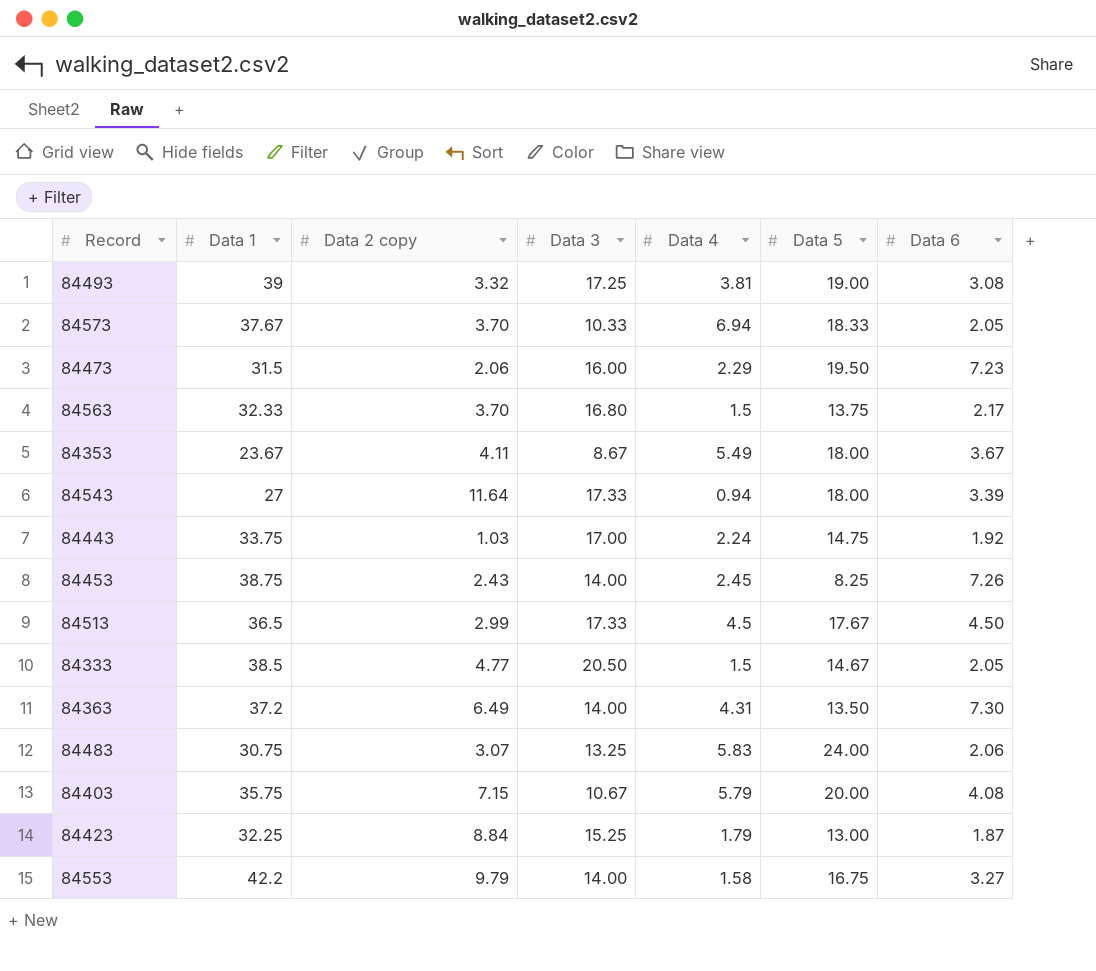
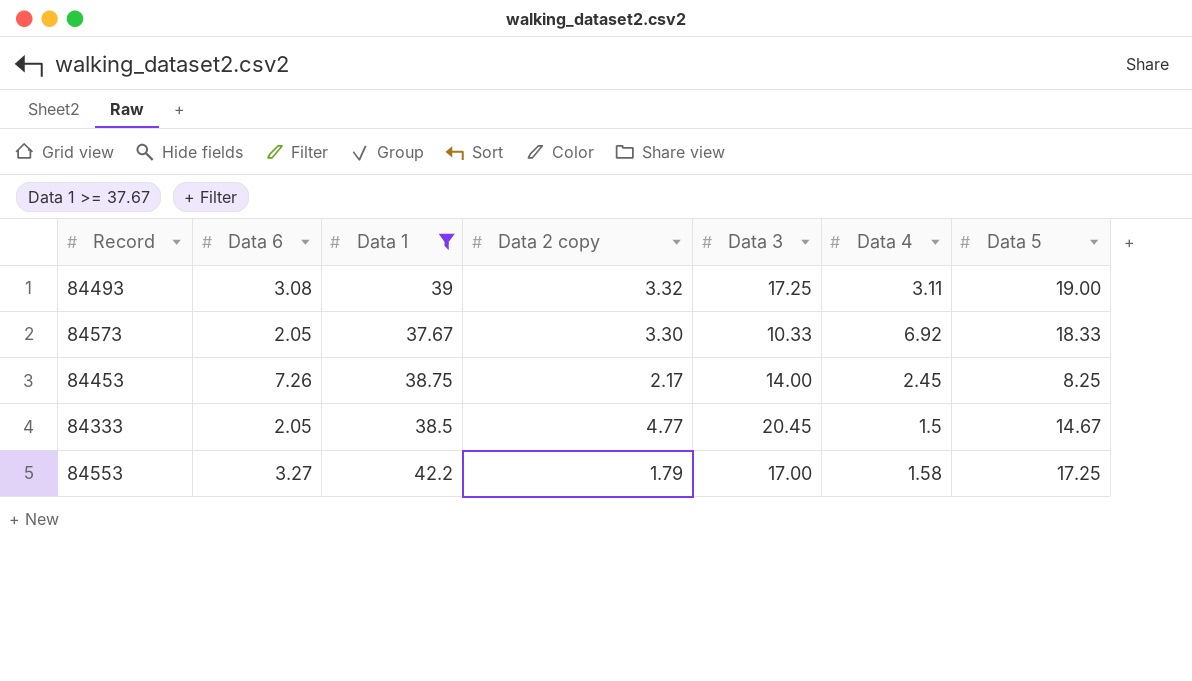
filter: none -> Data 1 >= 37.67
column Data 6 | position: 7 -> 2
84493 | Data 4: 3.81 -> 3.11
84573 | Data 2 copy: 3.70 -> 3.30
84573 | Data 4: 6.94 -> 6.92
84453 | Data 2 copy: 2.43 -> 2.17
84333 | Data 3: 20.50 -> 20.45
84553 | Data 2 copy: 9.79 -> 1.79
84553 | Data 3: 14.00 -> 17.00
84553 | Data 5: 16.75 -> 17.25

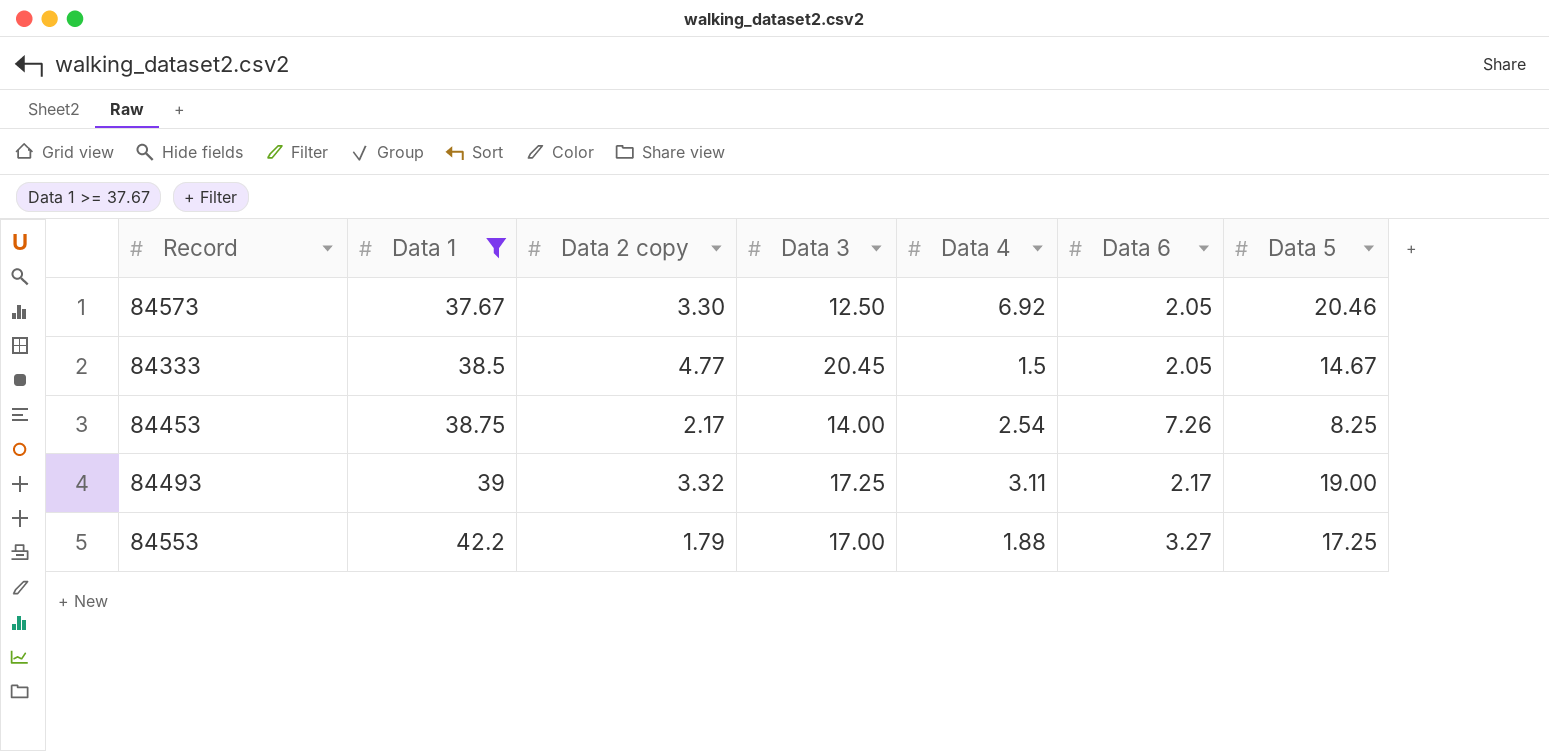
row order: none -> Data 1 ascending
column Data 6 | position: 2 -> 6
84573 | Data 3: 10.33 -> 12.50
84573 | Data 5: 18.33 -> 20.46
84453 | Data 4: 2.45 -> 2.54
84493 | Data 6: 3.08 -> 2.17
84553 | Data 4: 1.58 -> 1.88

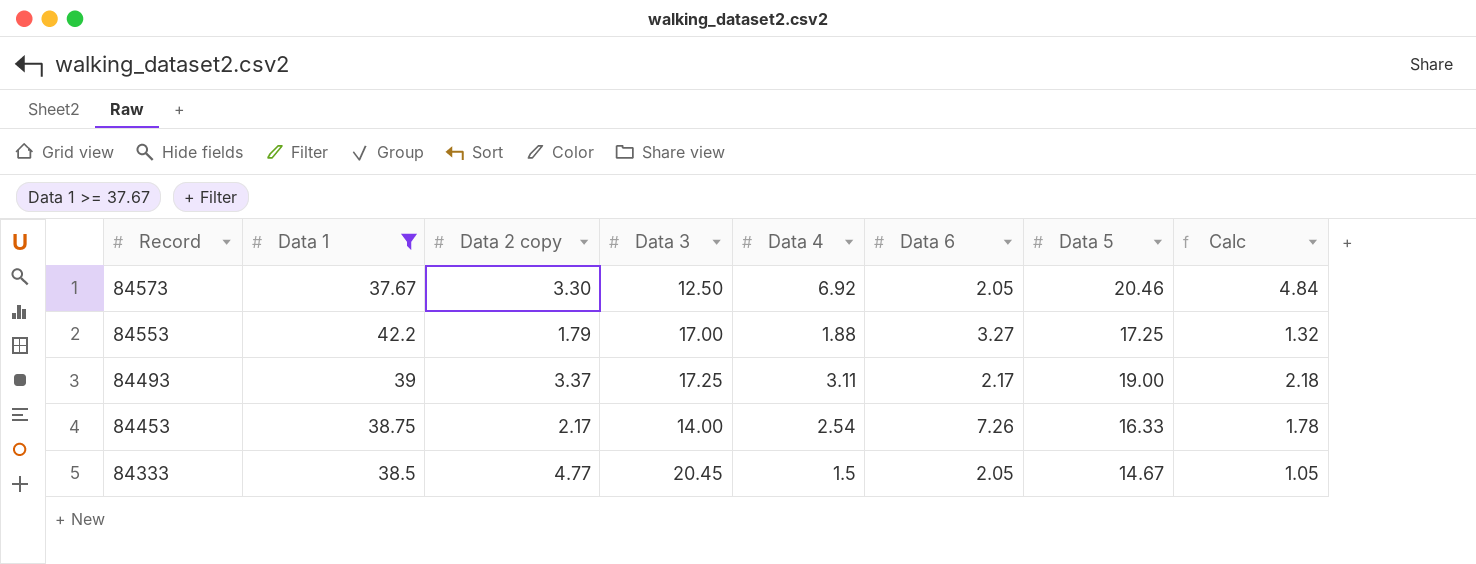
row order: Data 1 ascending -> Record descending
column Calc | formula: none -> [Data 4] * 0.7
84493 | Data 2 copy: 3.32 -> 3.37
84453 | Data 5: 8.25 -> 16.33

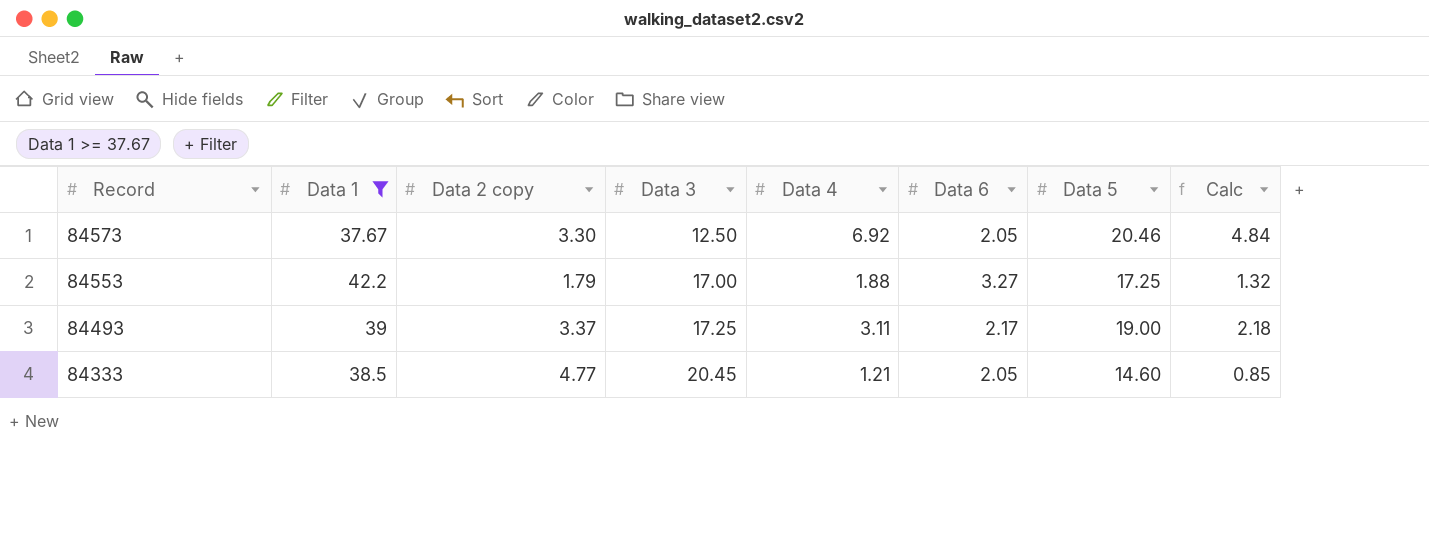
row 84453: 38.75 | 2.17 | 14.00 | 2.54 | 7.26 | 16.33 | 1.78 -> none
84333 | Data 4: 1.5 -> 1.21
84333 | Data 5: 14.67 -> 14.60
84333 | Calc: 1.05 -> 0.85

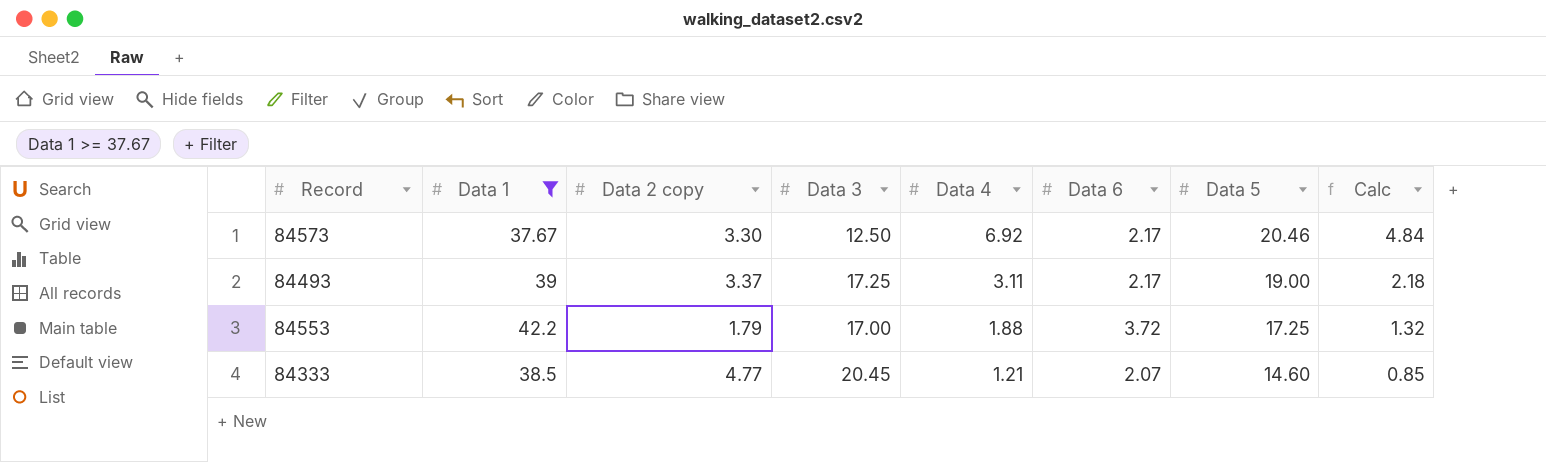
row order: Record descending -> Data 4 descending
84573 | Data 6: 2.05 -> 2.17
84553 | Data 6: 3.27 -> 3.72
84333 | Data 6: 2.05 -> 2.07

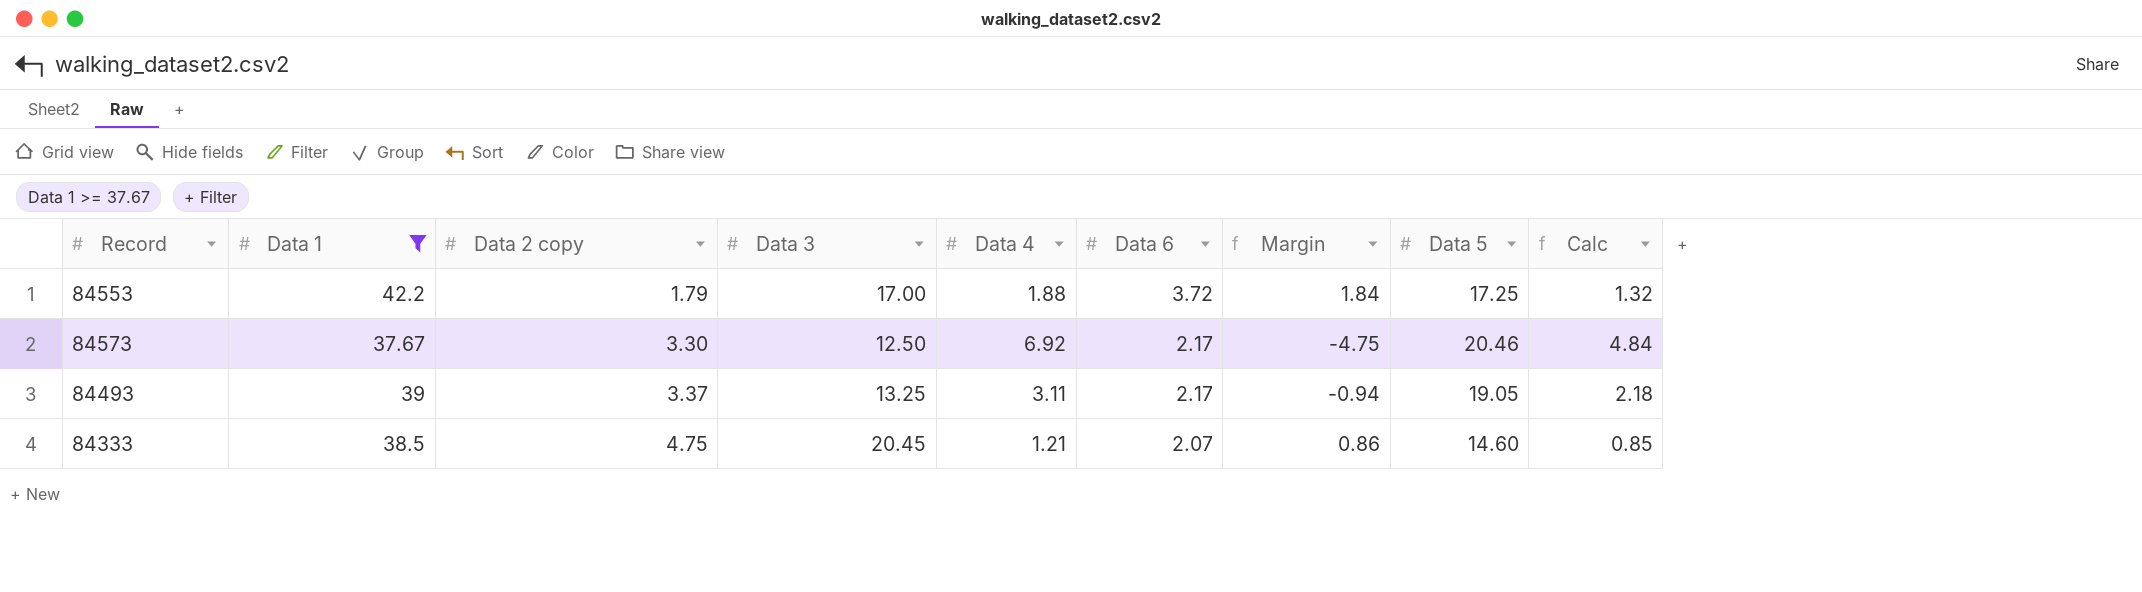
row order: Data 4 descending -> Data 2 copy ascending
column Margin | formula: none -> [Data 6] - [Data 4]
84493 | Data 3: 17.25 -> 13.25
84493 | Data 5: 19.00 -> 19.05
84333 | Data 2 copy: 4.77 -> 4.75

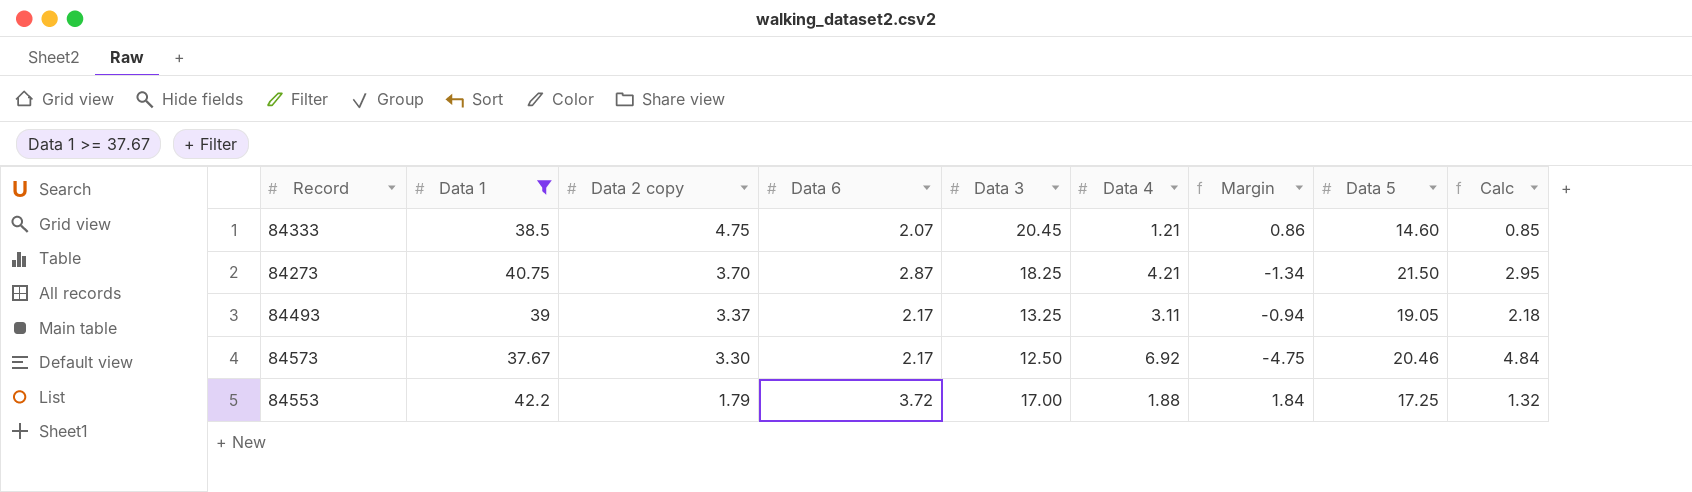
row order: Data 2 copy ascending -> Data 2 copy descending
column Data 6 | position: 6 -> 4
row 84273: none -> 40.75 | 3.70 | 2.87 | 18.25 | 4.21 | -1.34 | 21.50 | 2.95

